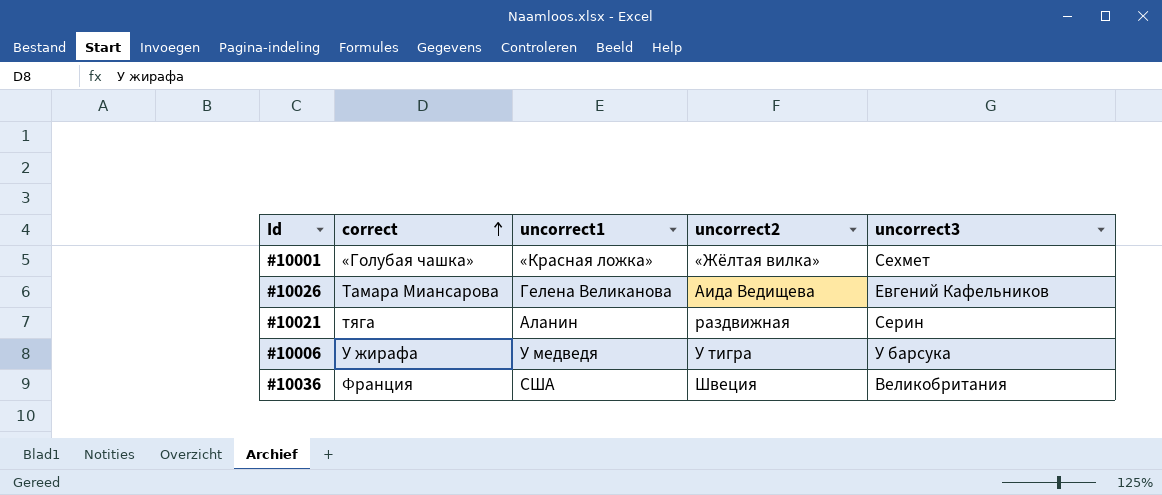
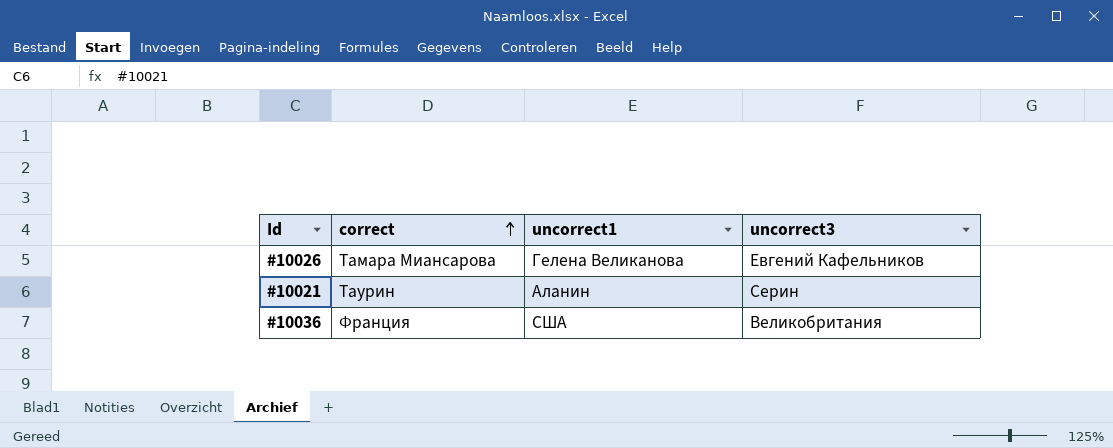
column uncorrect2 | position: 4 -> none
row #10001: «Голубая чашка» | «Красная ложка» | «Жёлтая вилка» | Сехмет -> none
row #10006: У жирафа | У медведя | У тигра | У барсука -> none
#10021 | correct: тяга -> Таурин

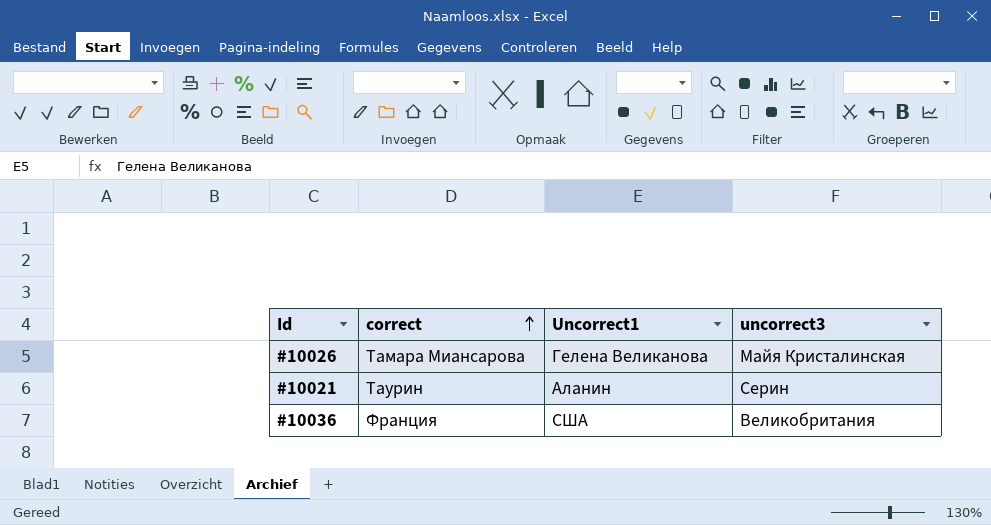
column name: uncorrect1 -> Uncorrect1
#10026 | uncorrect3: Евгений Кафельников -> Майя Кристалинская

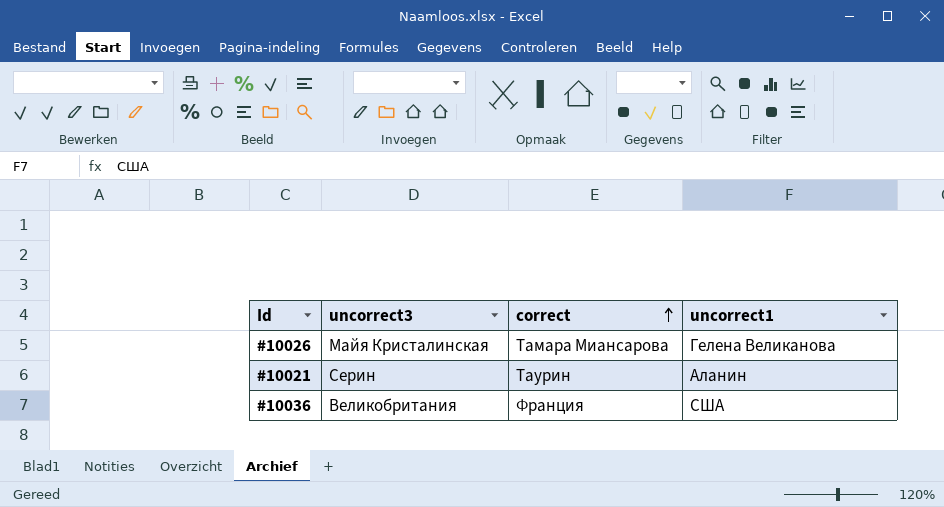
column uncorrect3 | position: 4 -> 2
column name: Uncorrect1 -> uncorrect1

